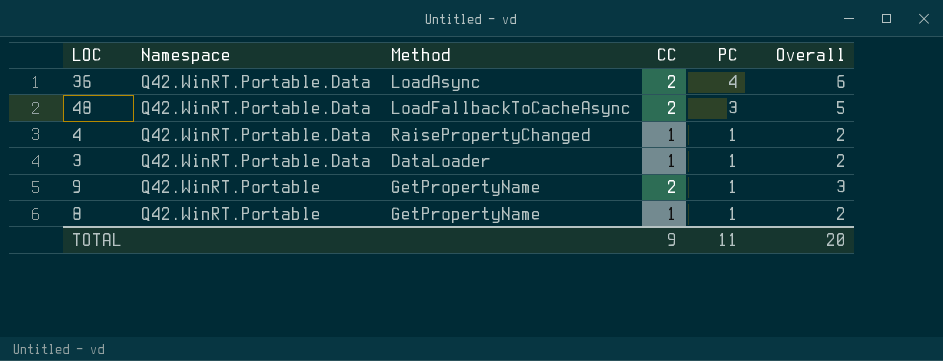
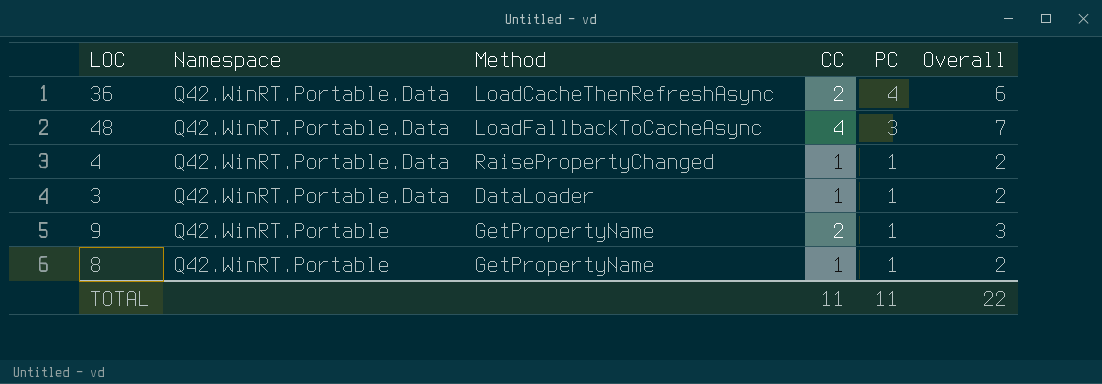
36 | Method: LoadAsync -> LoadCacheThenRefreshAsync
48 | CC: 2 -> 4
48 | Overall: 5 -> 7
TOTAL | CC: 9 -> 11
TOTAL | Overall: 20 -> 22

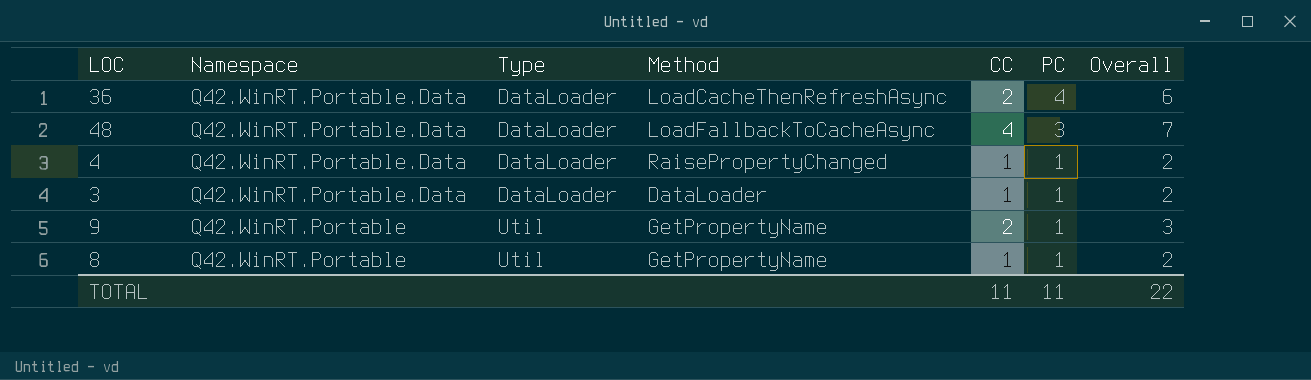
column Type | position: none -> 3

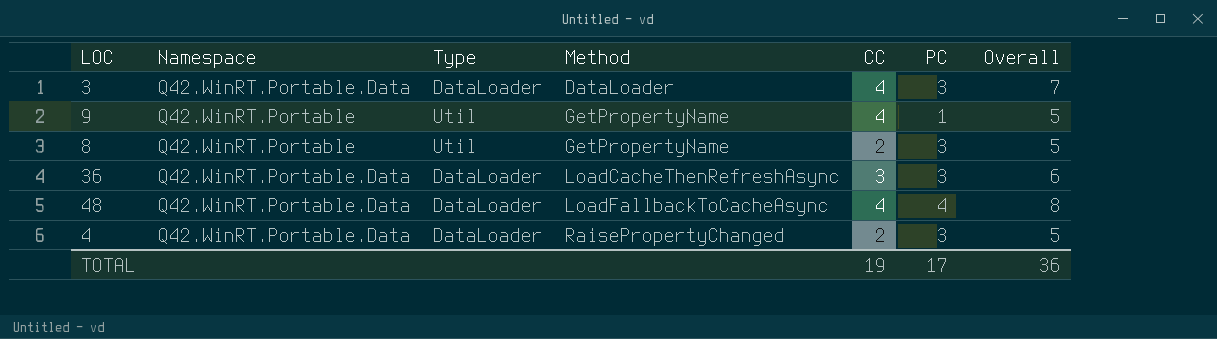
row order: Namespace descending -> Method ascending
3 | CC: 1 -> 4
3 | PC: 1 -> 3
3 | Overall: 2 -> 7
9 | CC: 2 -> 4
9 | Overall: 3 -> 5
8 | CC: 1 -> 2
8 | PC: 1 -> 3
8 | Overall: 2 -> 5
36 | CC: 2 -> 3
36 | PC: 4 -> 3
48 | PC: 3 -> 4
48 | Overall: 7 -> 8
4 | CC: 1 -> 2
4 | PC: 1 -> 3
4 | Overall: 2 -> 5
TOTAL | CC: 11 -> 19
TOTAL | PC: 11 -> 17
TOTAL | Overall: 22 -> 36

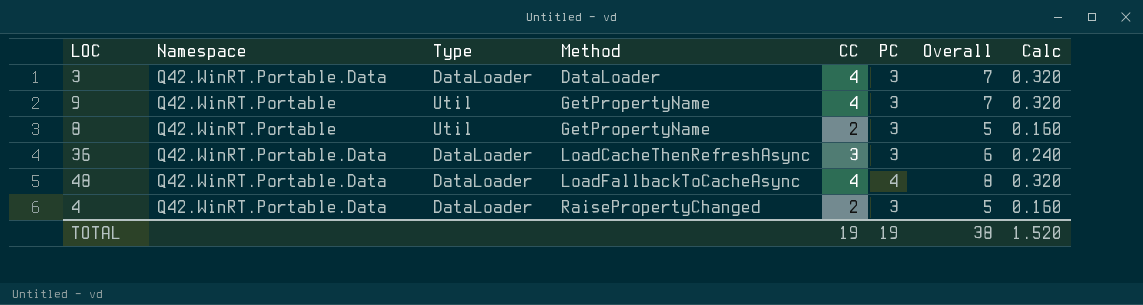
column Calc | formula: none -> [CC] * 0.08
9 | PC: 1 -> 3
9 | Overall: 5 -> 7
TOTAL | PC: 17 -> 19
TOTAL | Overall: 36 -> 38

